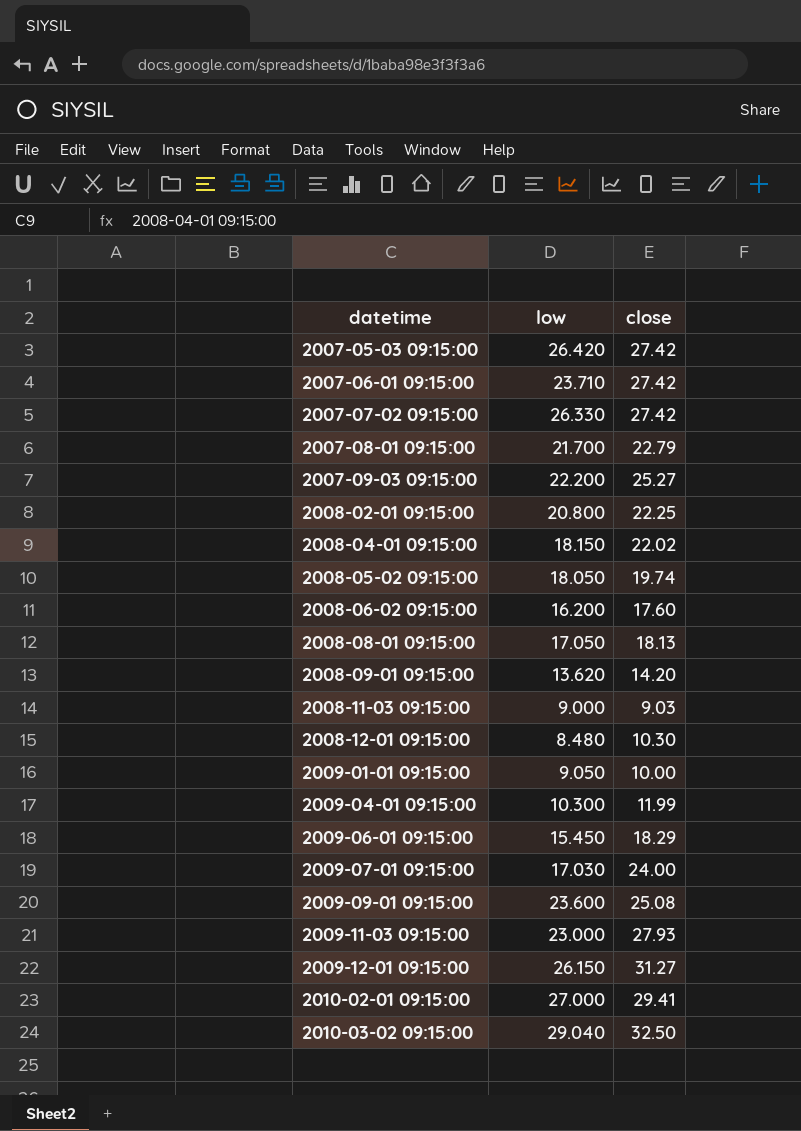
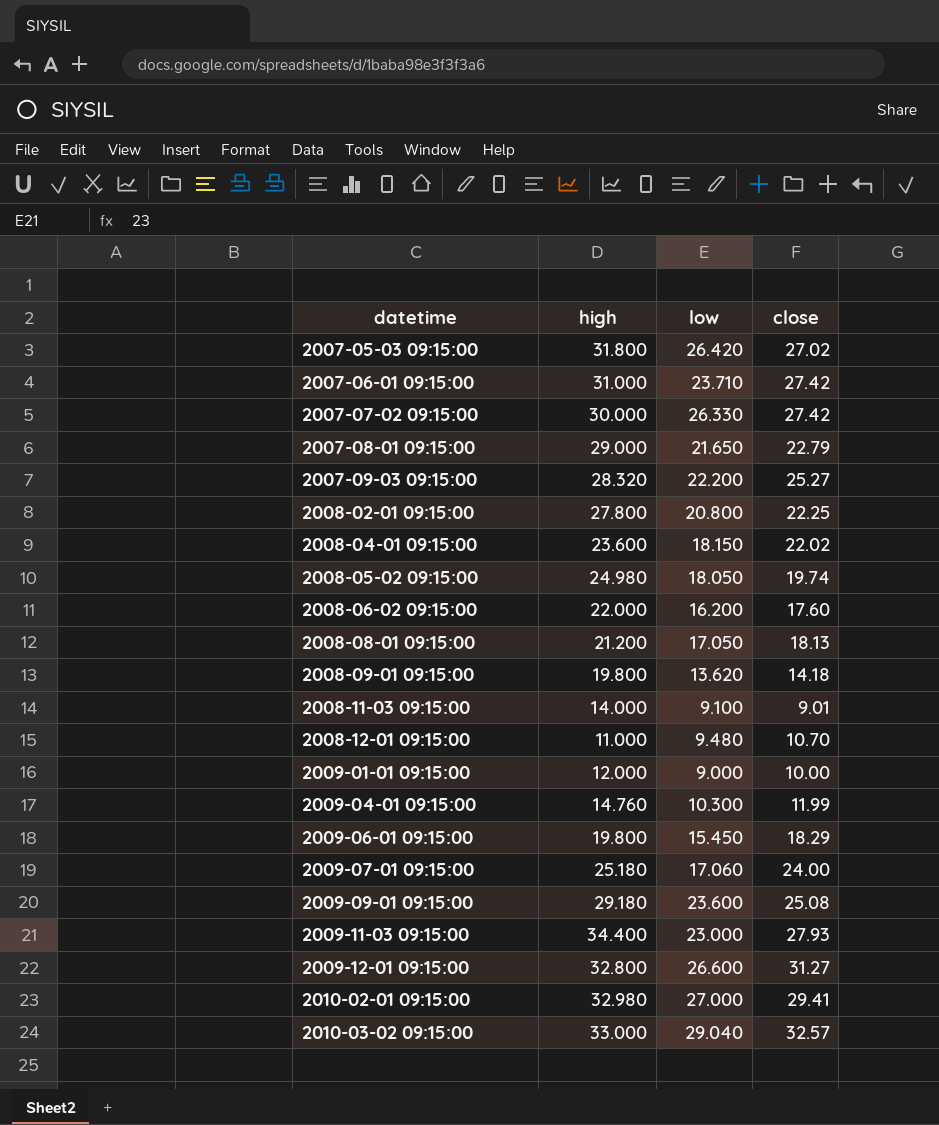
column high | position: none -> 2
2007-05-03 09:15:00 | close: 27.42 -> 27.02
2007-08-01 09:15:00 | low: 21.700 -> 21.650
2008-09-01 09:15:00 | close: 14.20 -> 14.18
2008-11-03 09:15:00 | low: 9.000 -> 9.100
2008-11-03 09:15:00 | close: 9.03 -> 9.01
2008-12-01 09:15:00 | low: 8.480 -> 9.480
2008-12-01 09:15:00 | close: 10.30 -> 10.70
2009-01-01 09:15:00 | low: 9.050 -> 9.000
2009-07-01 09:15:00 | low: 17.030 -> 17.060
2009-12-01 09:15:00 | low: 26.150 -> 26.600
2010-03-02 09:15:00 | close: 32.50 -> 32.57

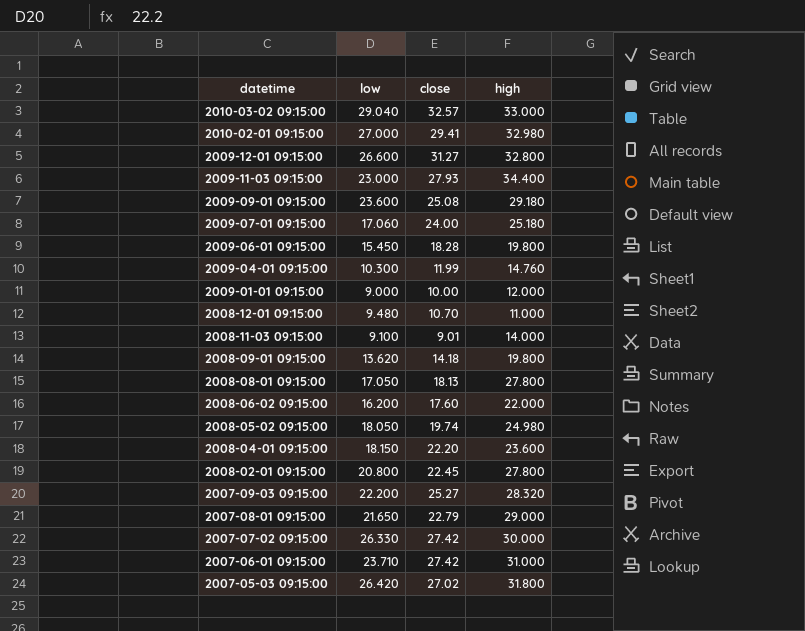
row order: datetime ascending -> datetime descending
column high | position: 2 -> 4
2009-06-01 09:15:00 | close: 18.29 -> 18.28
2008-08-01 09:15:00 | high: 21.200 -> 27.800
2008-04-01 09:15:00 | close: 22.02 -> 22.20
2008-02-01 09:15:00 | close: 22.25 -> 22.45

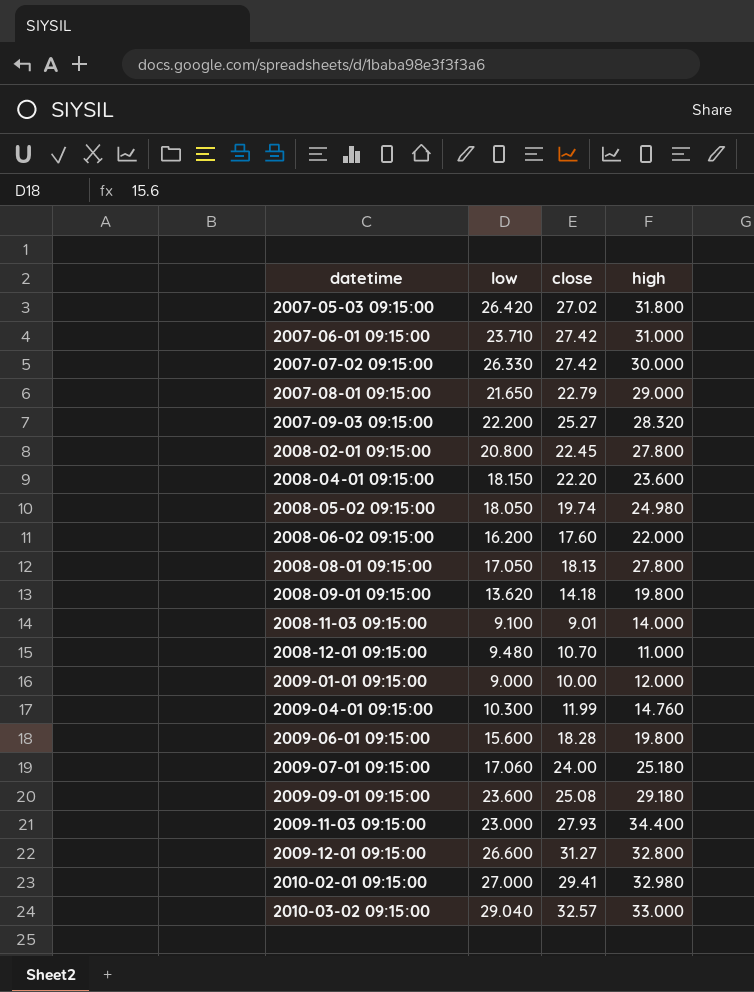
row order: datetime descending -> datetime ascending
2009-06-01 09:15:00 | low: 15.450 -> 15.600

